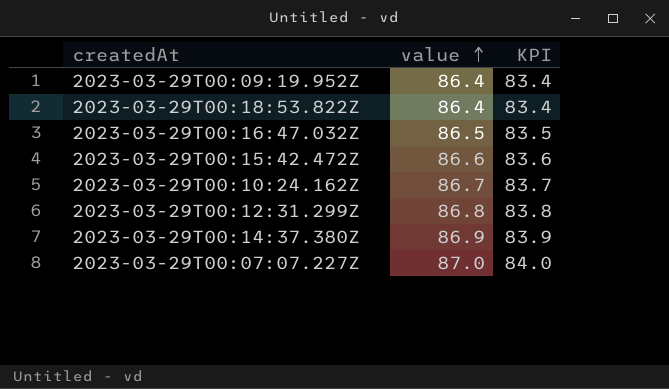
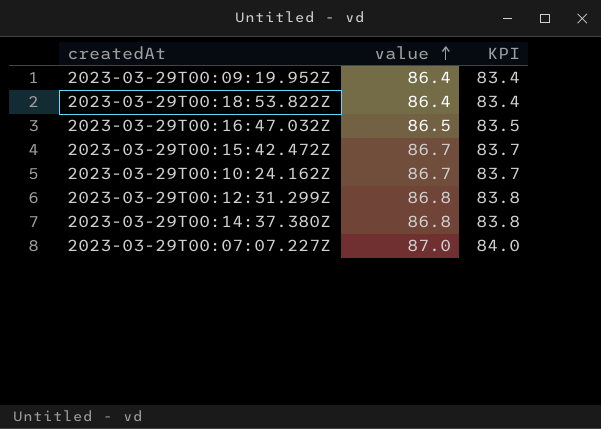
2023-03-29T00:15:42.472Z | value: 86.6 -> 86.7
2023-03-29T00:15:42.472Z | KPI: 83.6 -> 83.7
2023-03-29T00:14:37.380Z | value: 86.9 -> 86.8
2023-03-29T00:14:37.380Z | KPI: 83.9 -> 83.8

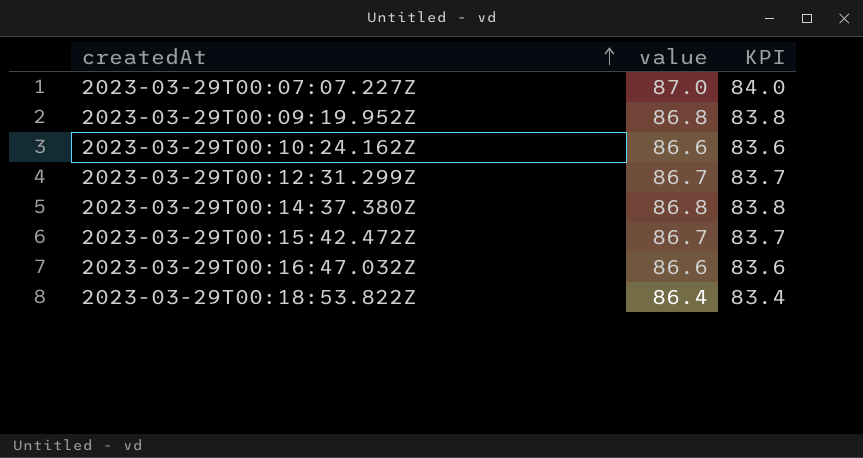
row order: value ascending -> createdAt ascending
2023-03-29T00:09:19.952Z | value: 86.4 -> 86.8
2023-03-29T00:09:19.952Z | KPI: 83.4 -> 83.8
2023-03-29T00:10:24.162Z | value: 86.7 -> 86.6
2023-03-29T00:10:24.162Z | KPI: 83.7 -> 83.6
2023-03-29T00:12:31.299Z | value: 86.8 -> 86.7
2023-03-29T00:12:31.299Z | KPI: 83.8 -> 83.7
2023-03-29T00:16:47.032Z | value: 86.5 -> 86.6
2023-03-29T00:16:47.032Z | KPI: 83.5 -> 83.6

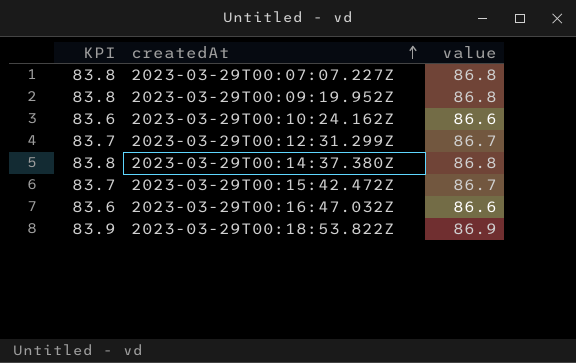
column KPI | position: 3 -> 1
2023-03-29T00:07:07.227Z | KPI: 84.0 -> 83.8
2023-03-29T00:07:07.227Z | value: 87.0 -> 86.8
2023-03-29T00:18:53.822Z | KPI: 83.4 -> 83.9
2023-03-29T00:18:53.822Z | value: 86.4 -> 86.9

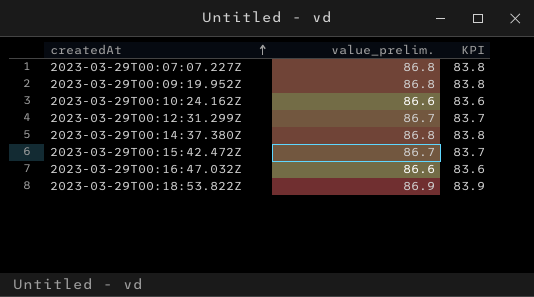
column name: value -> value_prelim.
column KPI | position: 1 -> 3

